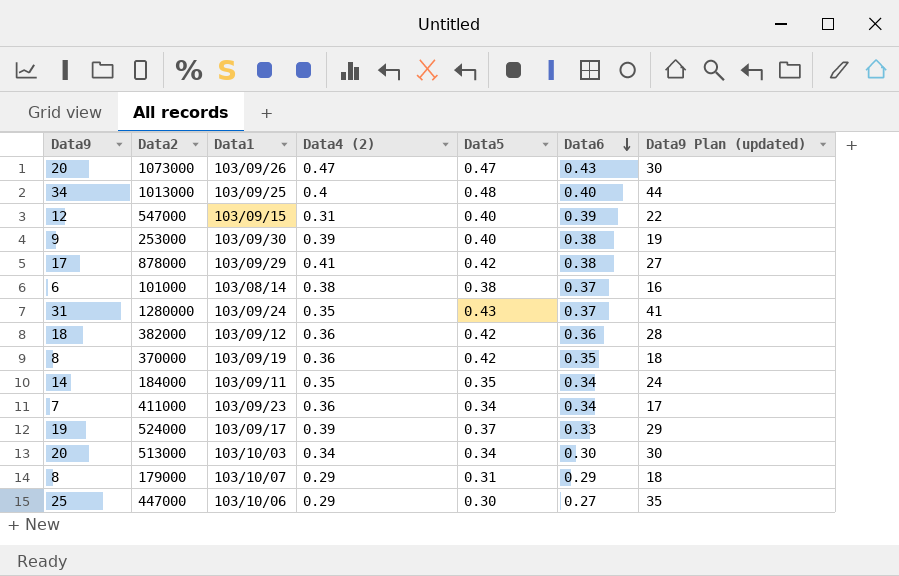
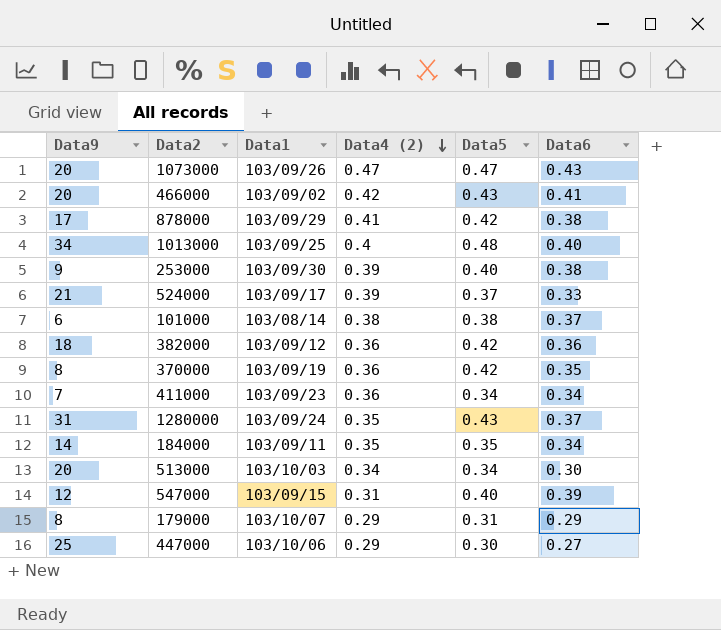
row order: Data6 descending -> Data4 (2) descending
column Data9 Plan (updated) | formula: [Data9] + 10 -> none
row 466000: none -> 20 | 103/09/02 | 0.42 | 0.43 | 0.41
524000 | Data9: 19 -> 21

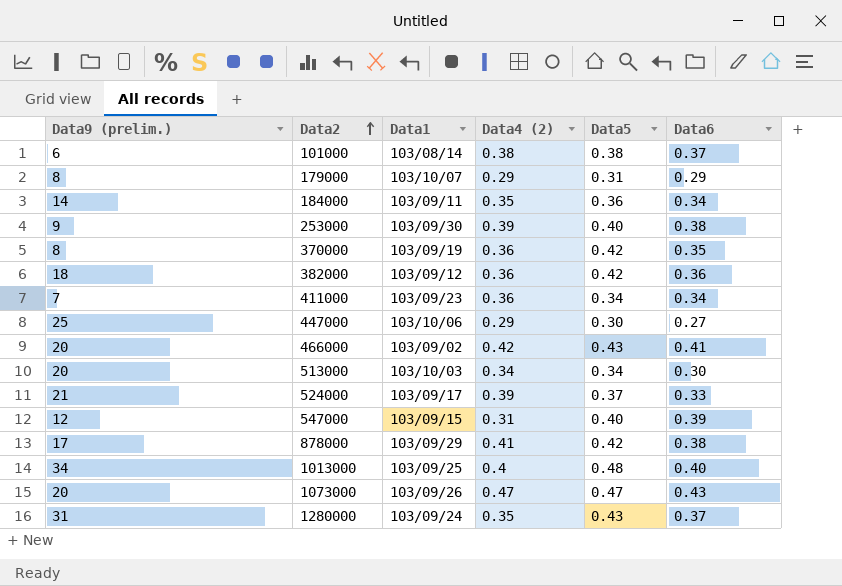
row order: Data4 (2) descending -> Data2 ascending
column name: Data9 -> Data9 (prelim.)
184000 | Data5: 0.35 -> 0.36

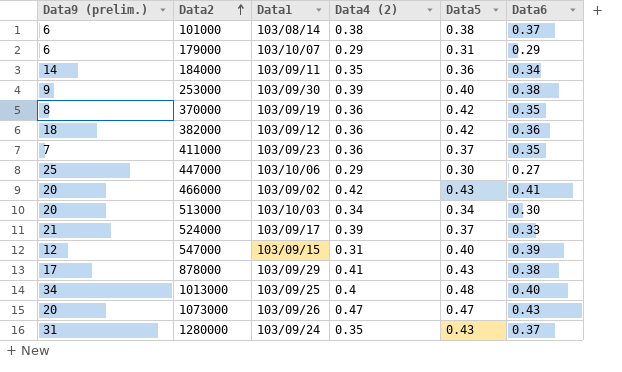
179000 | Data9 (prelim.): 8 -> 6
411000 | Data5: 0.34 -> 0.37
411000 | Data6: 0.34 -> 0.35
878000 | Data5: 0.42 -> 0.43

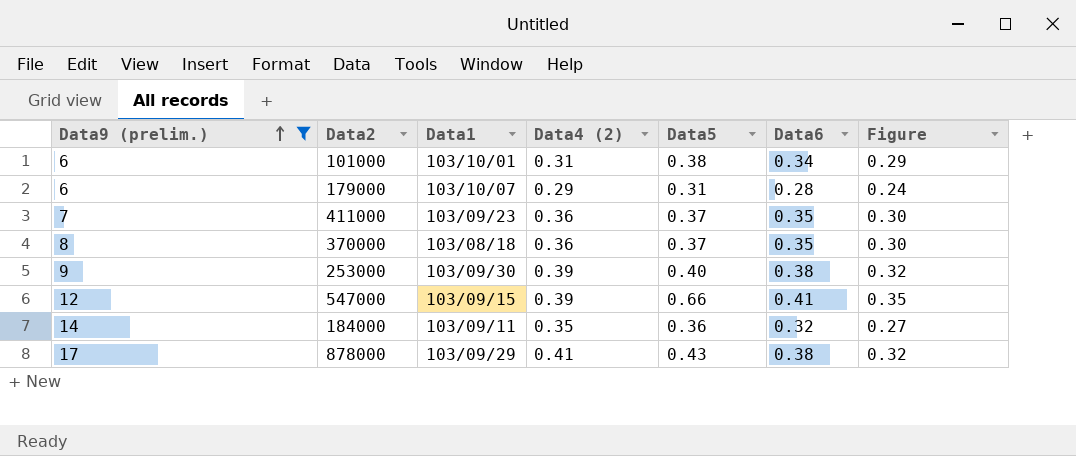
filter: none -> Data9 (prelim.) <= 17
row order: Data2 ascending -> Data9 (prelim.) ascending
column Figure | formula: none -> [Data6] * 0.85
101000 | Data1: 103/08/14 -> 103/10/01
101000 | Data4 (2): 0.38 -> 0.31
101000 | Data6: 0.37 -> 0.34
179000 | Data6: 0.29 -> 0.28
370000 | Data1: 103/09/19 -> 103/08/18
370000 | Data5: 0.42 -> 0.37
547000 | Data4 (2): 0.31 -> 0.39
547000 | Data5: 0.40 -> 0.66
547000 | Data6: 0.39 -> 0.41
184000 | Data6: 0.34 -> 0.32

